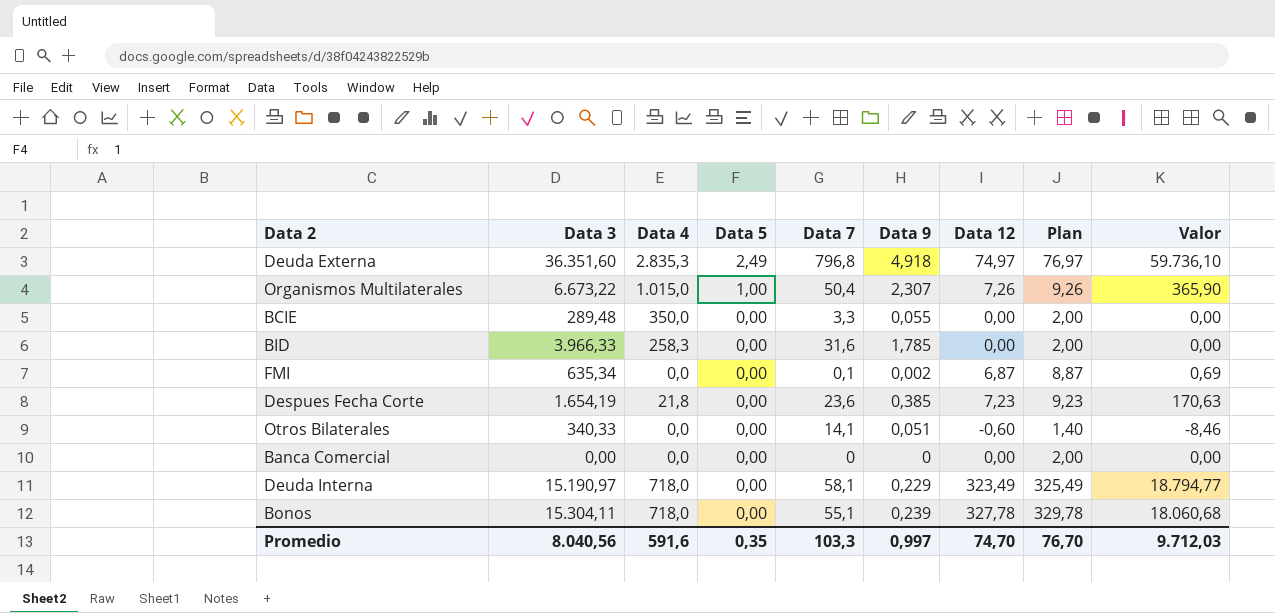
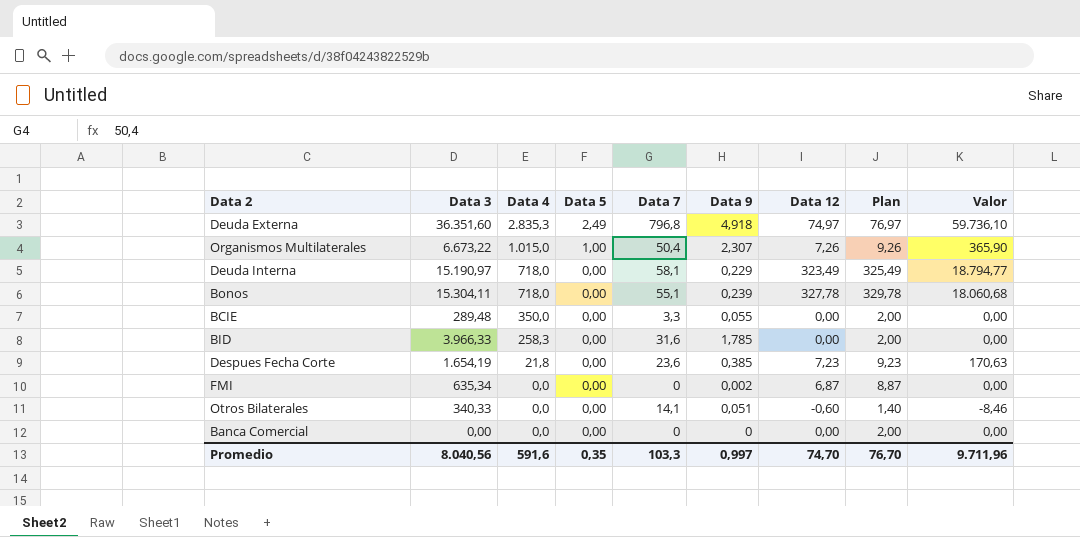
row order: Data 5 descending -> Data 4 descending
FMI | Data 7: 0,1 -> 0
FMI | Valor: 0,69 -> 0,00
Promedio | Valor: 9.712,03 -> 9.711,96

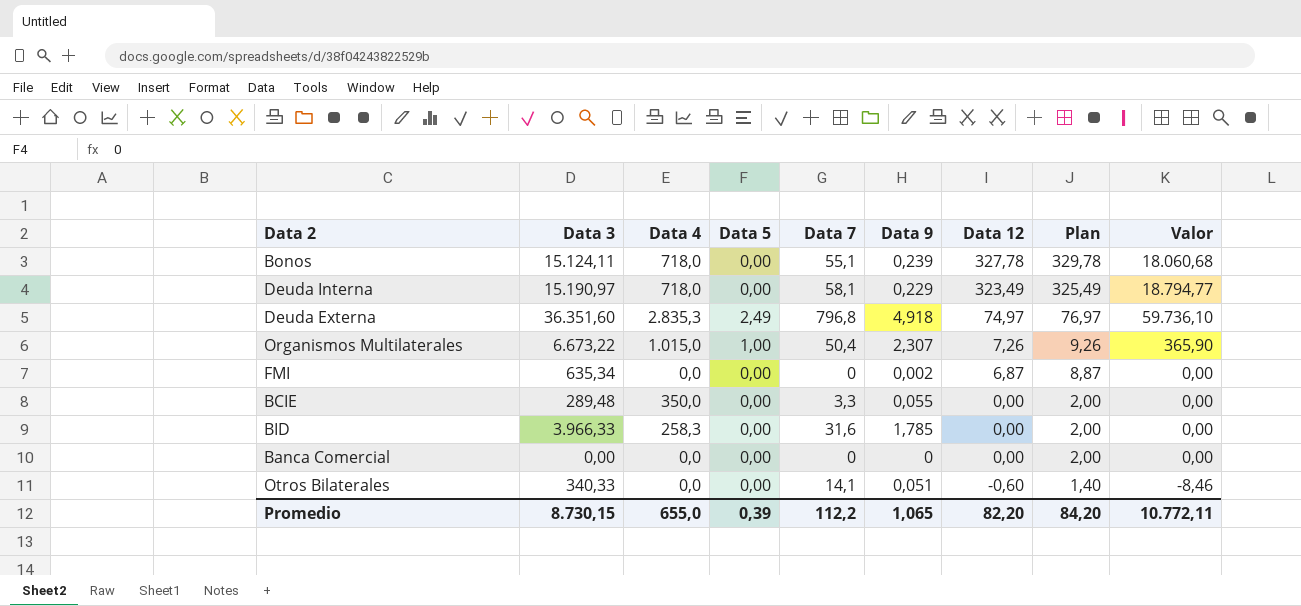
row order: Data 4 descending -> Data 12 descending
row Despues Fecha Corte: 1.654,19 | 21,8 | 0,00 | 23,6 | 0,385 | 7,23 | 9,23 | 170,63 -> none
Bonos | Data 3: 15.304,11 -> 15.124,11
Promedio | Data 3: 8.040,56 -> 8.730,15
Promedio | Data 4: 591,6 -> 655,0
Promedio | Data 5: 0,35 -> 0,39
Promedio | Data 7: 103,3 -> 112,2
Promedio | Data 9: 0,997 -> 1,065
Promedio | Data 12: 74,70 -> 82,20
Promedio | Plan: 76,70 -> 84,20
Promedio | Valor: 9.711,96 -> 10.772,11

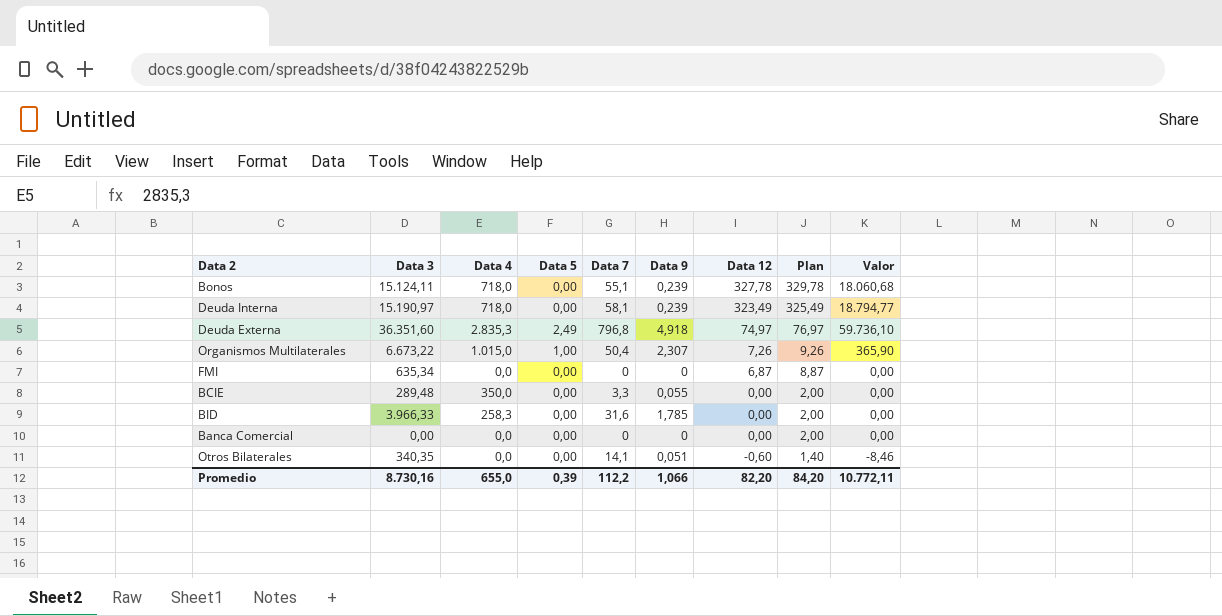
Deuda Interna | Data 9: 0,229 -> 0,239
FMI | Data 9: 0,002 -> 0
Otros Bilaterales | Data 3: 340,33 -> 340,35
Promedio | Data 3: 8.730,15 -> 8.730,16
Promedio | Data 9: 1,065 -> 1,066

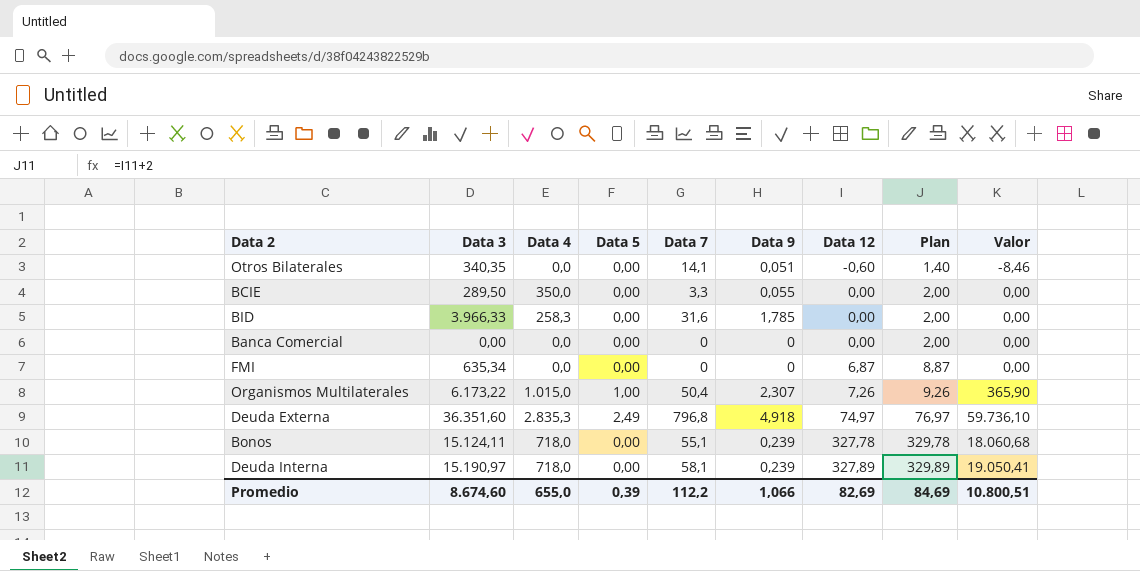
row order: Data 12 descending -> Data 12 ascending
BCIE | Data 3: 289,48 -> 289,50
Organismos Multilaterales | Data 3: 6.673,22 -> 6.173,22
Deuda Interna | Data 12: 323,49 -> 327,89
Deuda Interna | Plan: 325,49 -> 329,89
Deuda Interna | Valor: 18.794,77 -> 19.050,41
Promedio | Data 3: 8.730,16 -> 8.674,60
Promedio | Data 12: 82,20 -> 82,69
Promedio | Plan: 84,20 -> 84,69
Promedio | Valor: 10.772,11 -> 10.800,51

